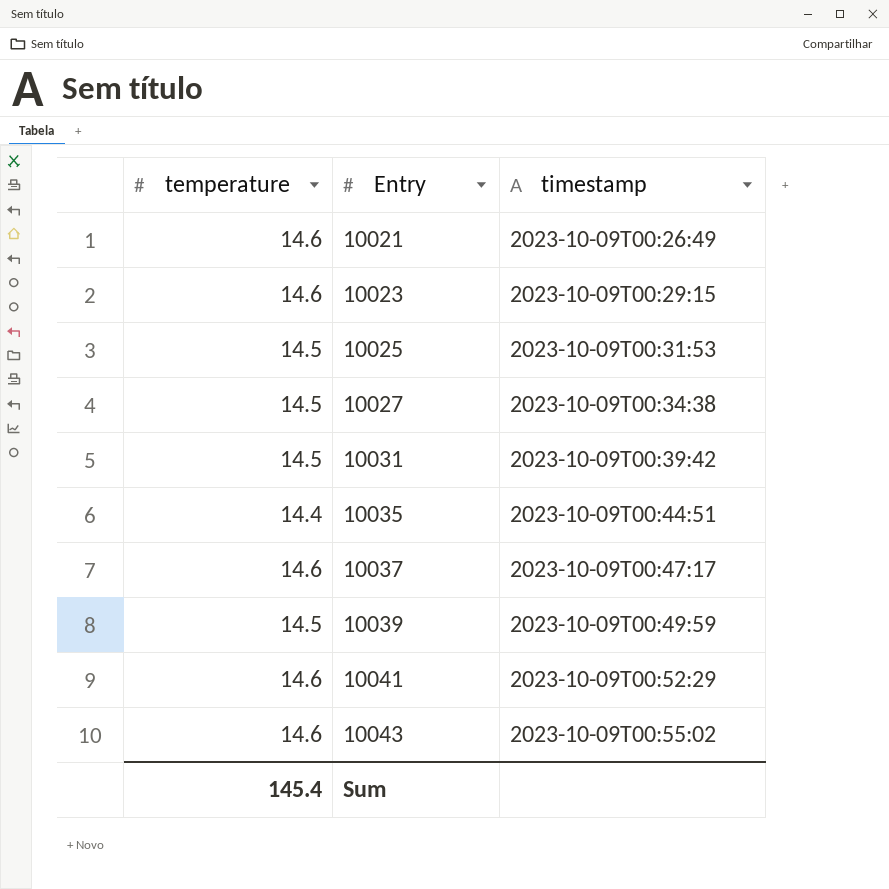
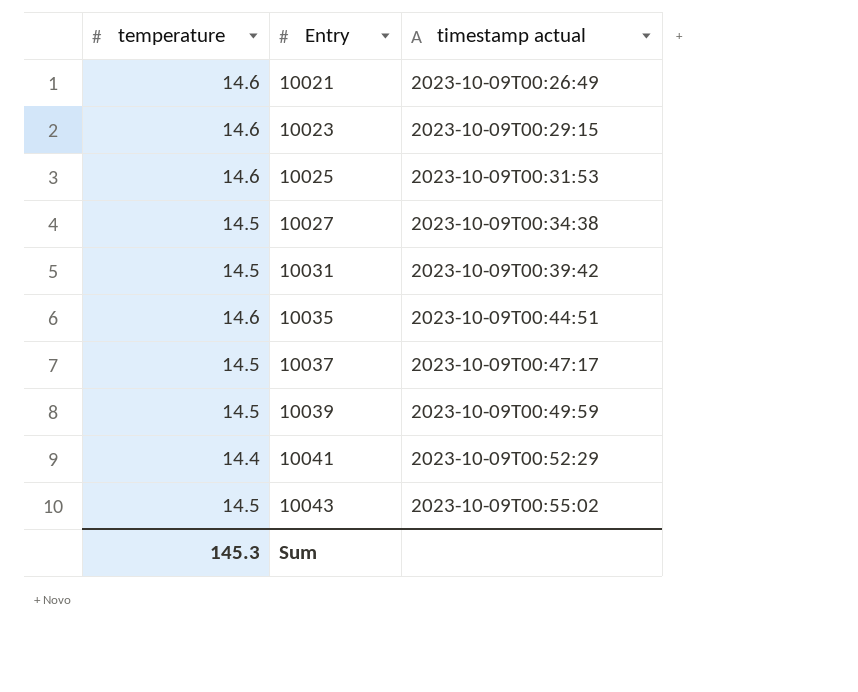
column name: timestamp -> timestamp actual
10025 | temperature: 14.5 -> 14.6
10035 | temperature: 14.4 -> 14.6
10037 | temperature: 14.6 -> 14.5
10041 | temperature: 14.6 -> 14.4
10043 | temperature: 14.6 -> 14.5
Sum | temperature: 145.4 -> 145.3

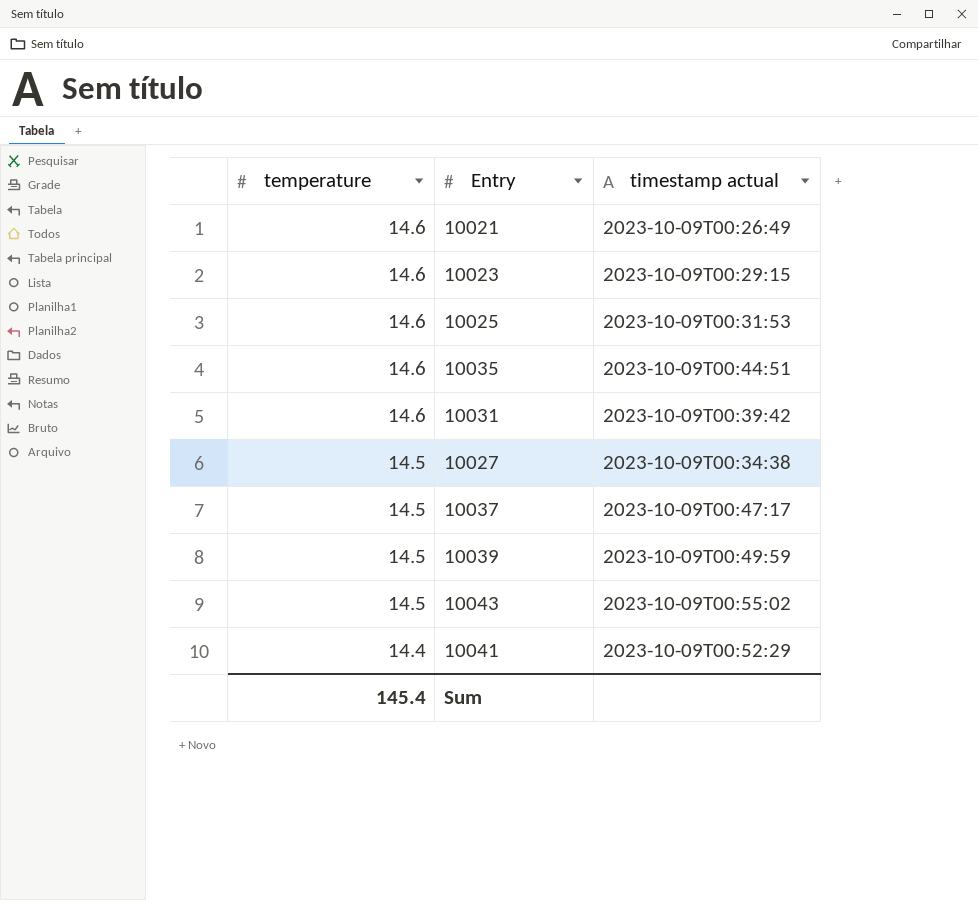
row order: Entry ascending -> temperature descending
10031 | temperature: 14.5 -> 14.6
Sum | temperature: 145.3 -> 145.4

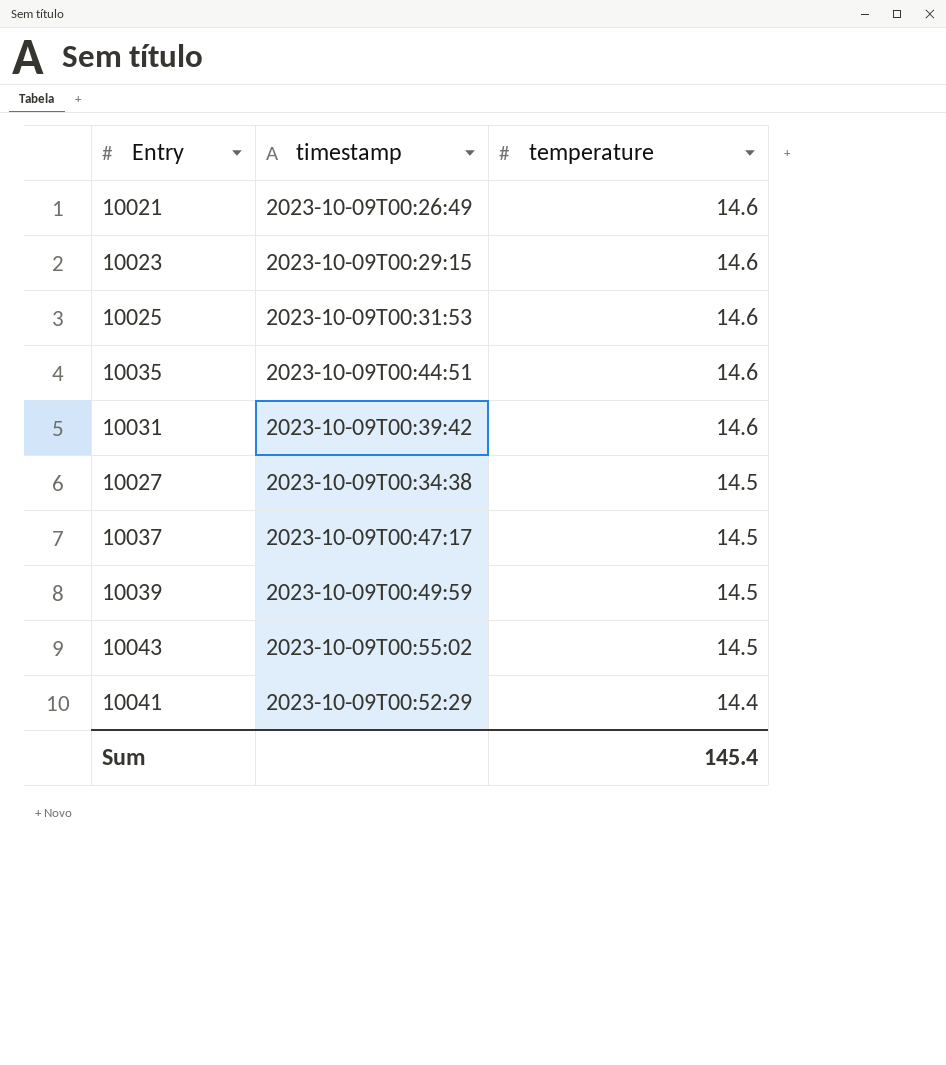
column name: timestamp actual -> timestamp
column temperature | position: 1 -> 3

